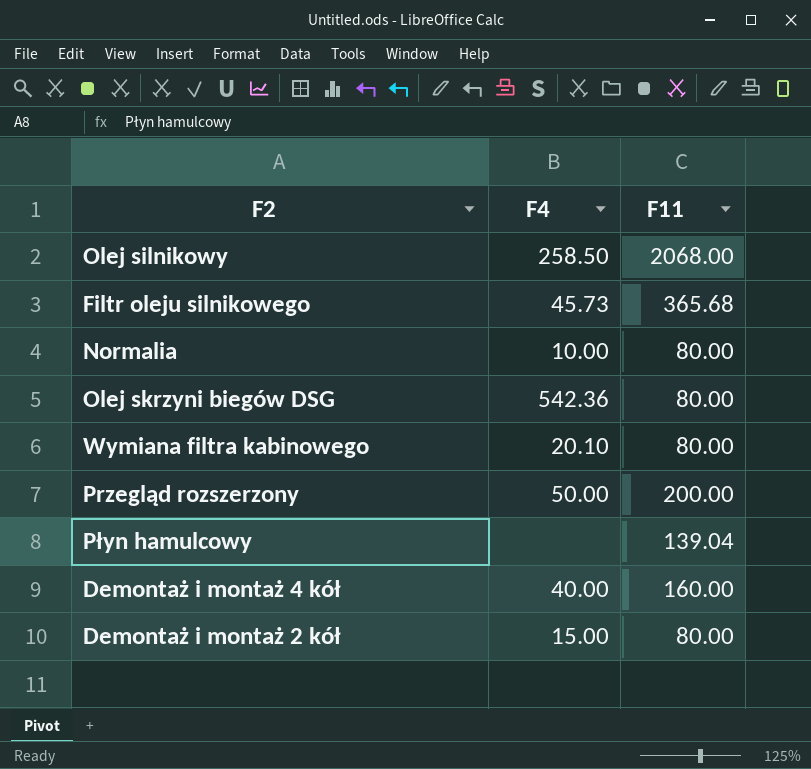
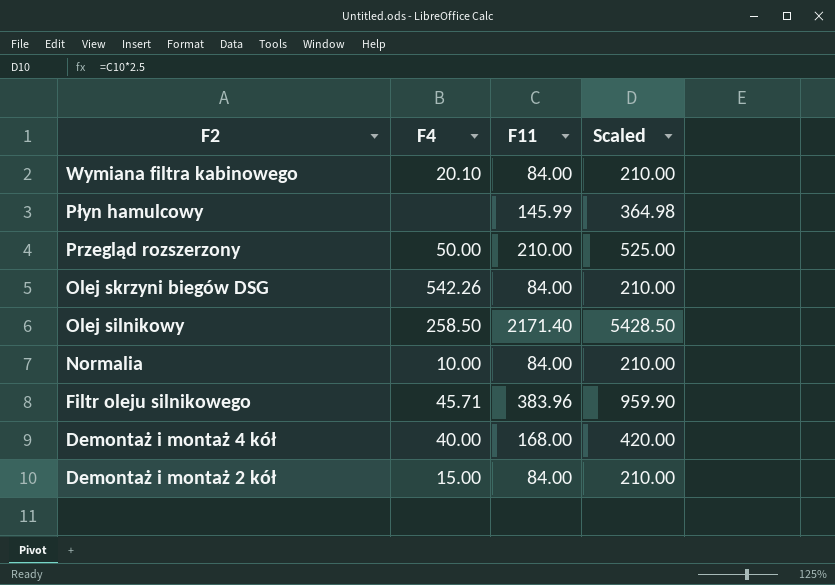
row order: none -> F2 descending
column Scaled | formula: none -> [F11] * 2.5
Wymiana filtra kabinowego | F11: 80.00 -> 84.00
Płyn hamulcowy | F11: 139.04 -> 145.99
Przegląd rozszerzony | F11: 200.00 -> 210.00
Olej skrzyni biegów DSG | F4: 542.36 -> 542.26
Olej skrzyni biegów DSG | F11: 80.00 -> 84.00
Olej silnikowy | F11: 2068.00 -> 2171.40
Normalia | F11: 80.00 -> 84.00
Filtr oleju silnikowego | F4: 45.73 -> 45.71
Filtr oleju silnikowego | F11: 365.68 -> 383.96
Demontaż i montaż 4 kół | F11: 160.00 -> 168.00
Demontaż i montaż 2 kół | F11: 80.00 -> 84.00

